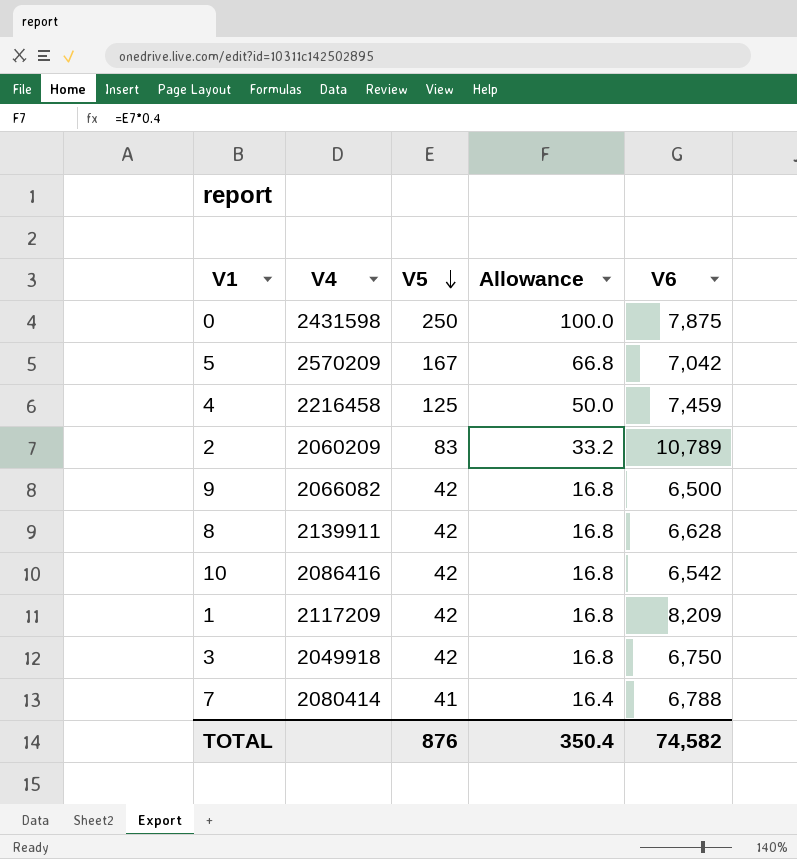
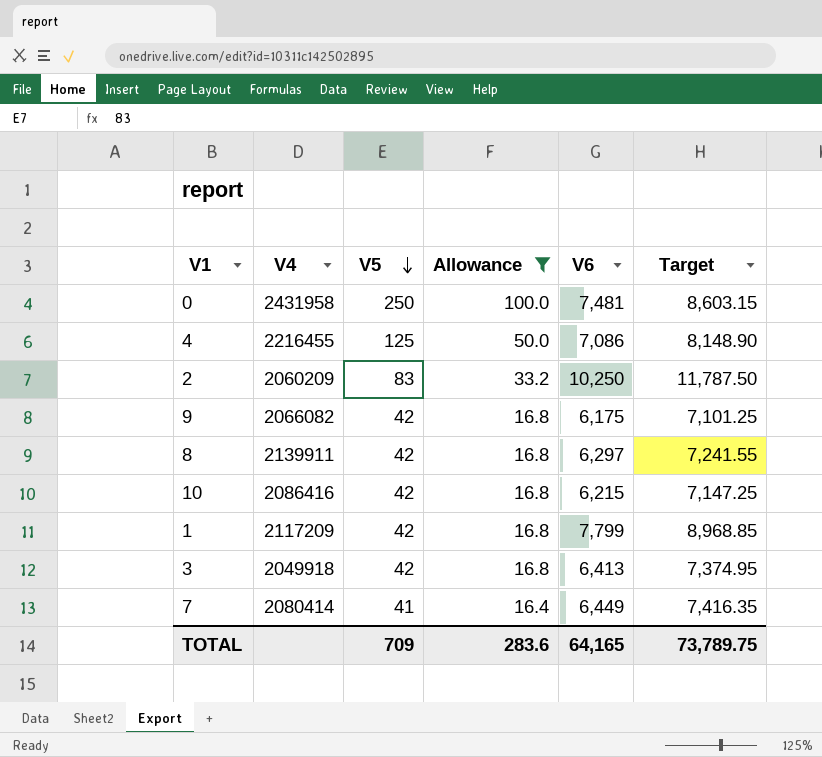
filter: none -> Allowance != 66.8
column Target | formula: none -> [V6] * 1.15
0 | V4: 2431598 -> 2431958
0 | V6: 7,875 -> 7,481
4 | V4: 2216458 -> 2216455
4 | V6: 7,459 -> 7,086
2 | V6: 10,789 -> 10,250
9 | V6: 6,500 -> 6,175
8 | V6: 6,628 -> 6,297
10 | V6: 6,542 -> 6,215
1 | V6: 8,209 -> 7,799
3 | V6: 6,750 -> 6,413
7 | V6: 6,788 -> 6,449
TOTAL | V5: 876 -> 709
TOTAL | Allowance: 350.4 -> 283.6
TOTAL | V6: 74,582 -> 64,165

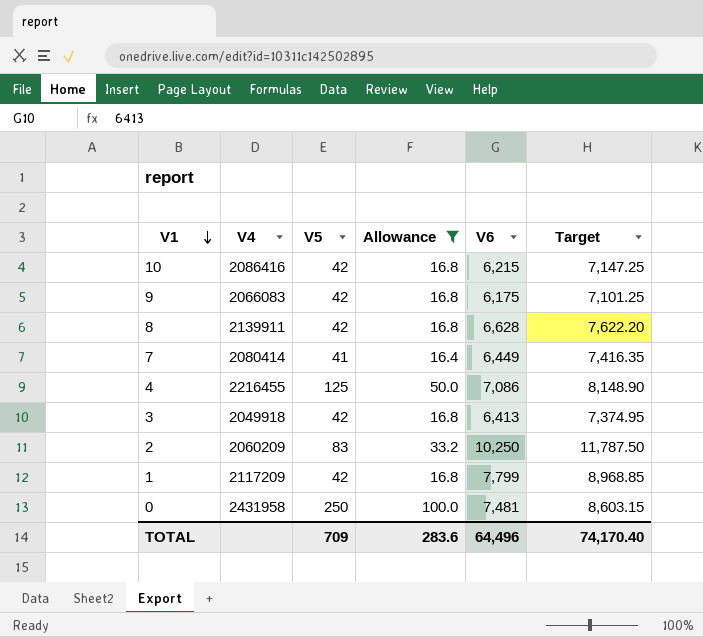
row order: V5 descending -> V1 descending
9 | V4: 2066082 -> 2066083
8 | V6: 6,297 -> 6,628
8 | Target: 7,241.55 -> 7,622.20
TOTAL | V6: 64,165 -> 64,496
TOTAL | Target: 73,789.75 -> 74,170.40

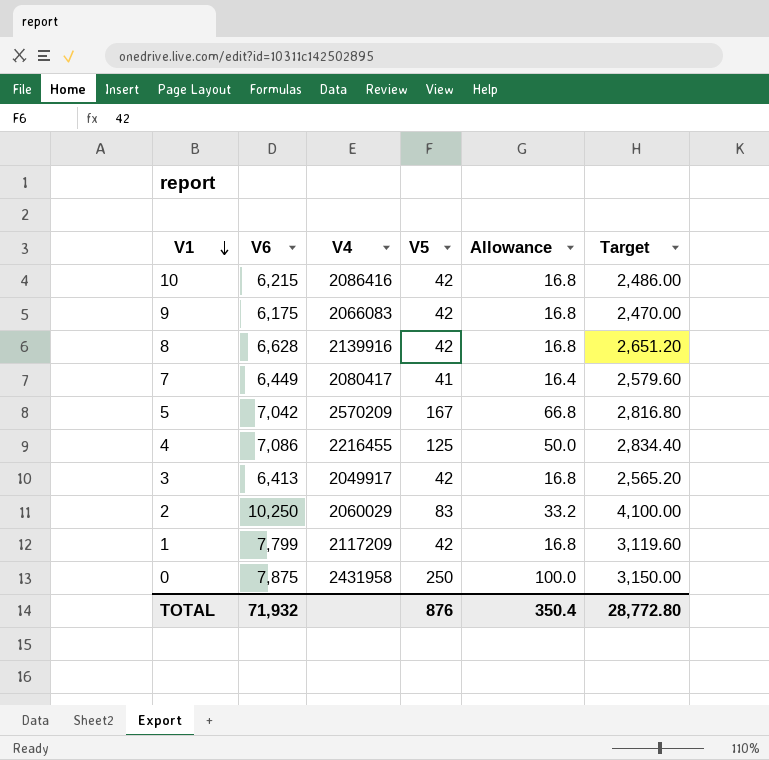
filter: Allowance != 66.8 -> none
column V6 | position: 5 -> 2
column Target | formula: [V6] * 1.15 -> [V6] * 0.4
8 | V4: 2139911 -> 2139916
7 | V4: 2080414 -> 2080417
3 | V4: 2049918 -> 2049917
2 | V4: 2060209 -> 2060029
0 | V6: 7,481 -> 7,875
TOTAL | V6: 64,496 -> 71,932
TOTAL | V5: 709 -> 876
TOTAL | Allowance: 283.6 -> 350.4
TOTAL | Target: 74,170.40 -> 28,772.80

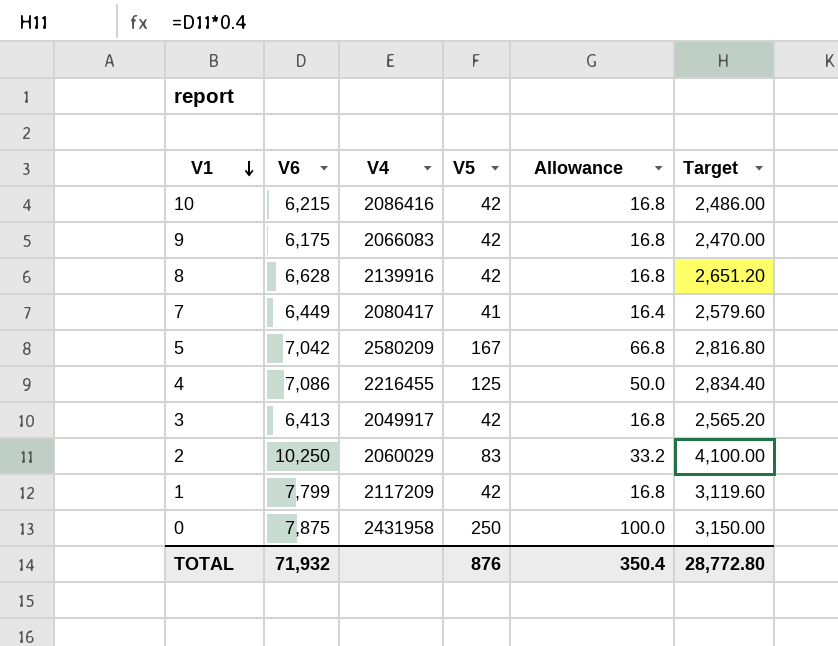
5 | V4: 2570209 -> 2580209

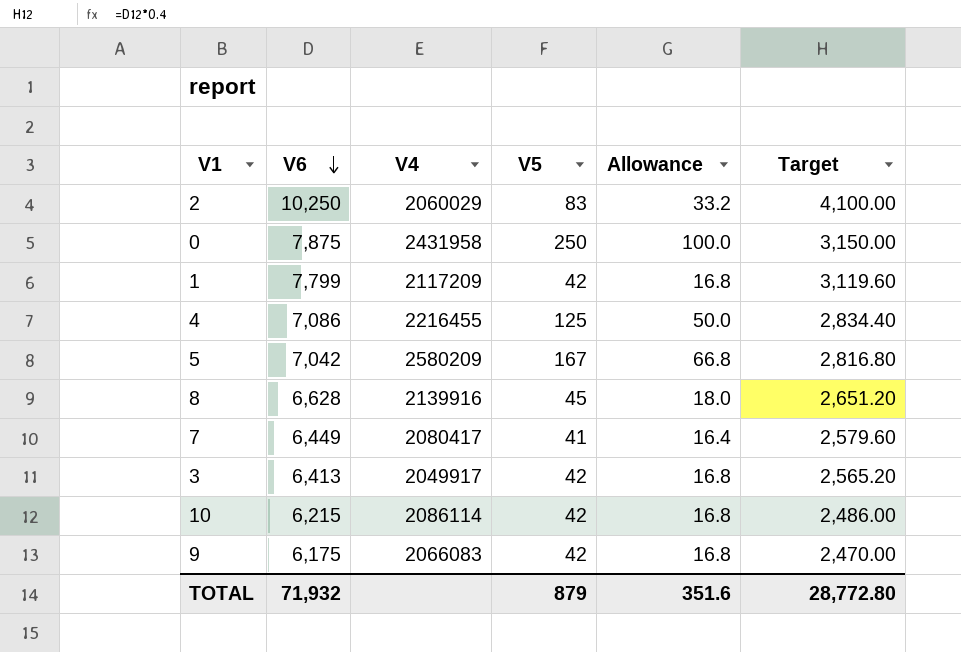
row order: V1 descending -> V6 descending
8 | V5: 42 -> 45
8 | Allowance: 16.8 -> 18.0
10 | V4: 2086416 -> 2086114
TOTAL | V5: 876 -> 879
TOTAL | Allowance: 350.4 -> 351.6

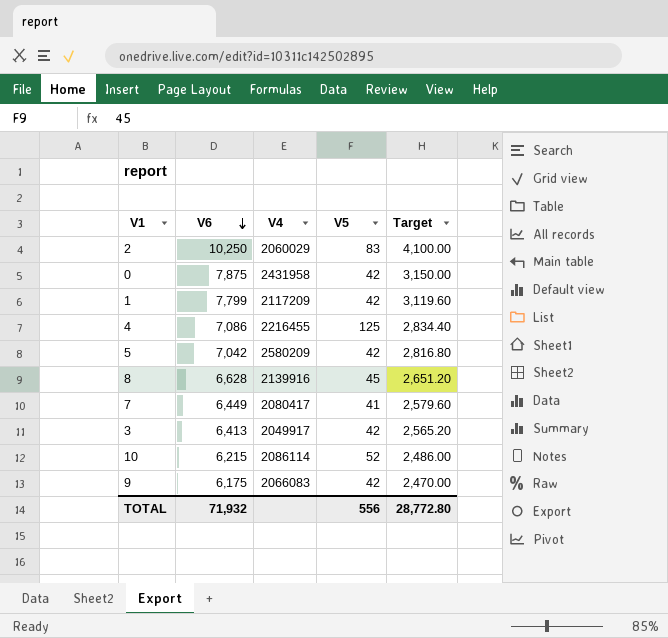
column Allowance | formula: [V5] * 0.4 -> none
0 | V5: 250 -> 42
5 | V5: 167 -> 42
10 | V5: 42 -> 52
TOTAL | V5: 879 -> 556

